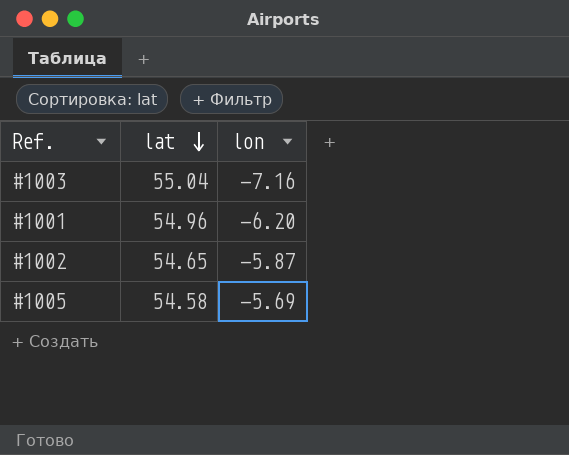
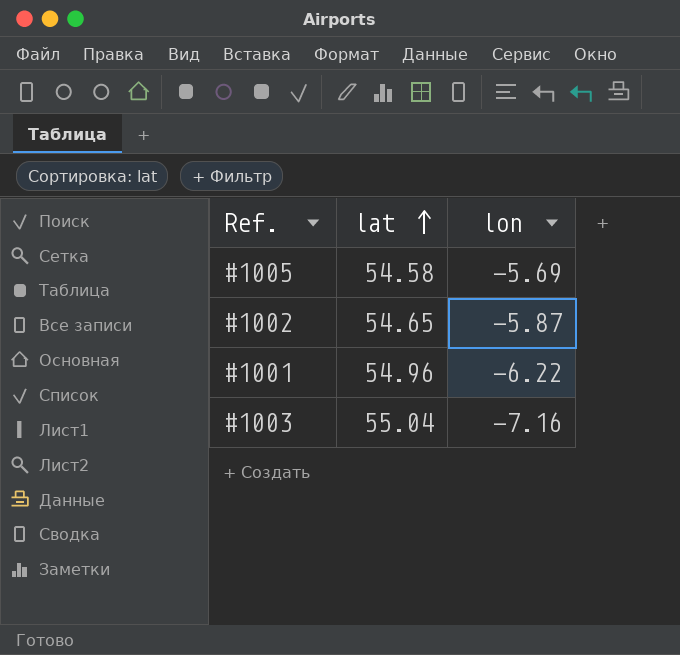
row order: lat descending -> lat ascending
#1001 | lon: -6.20 -> -6.22

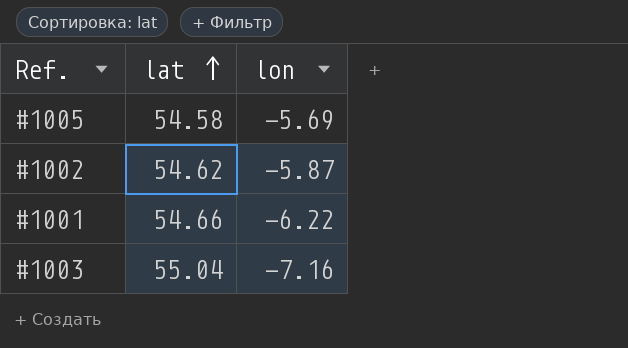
#1002 | lat: 54.65 -> 54.62
#1001 | lat: 54.96 -> 54.66

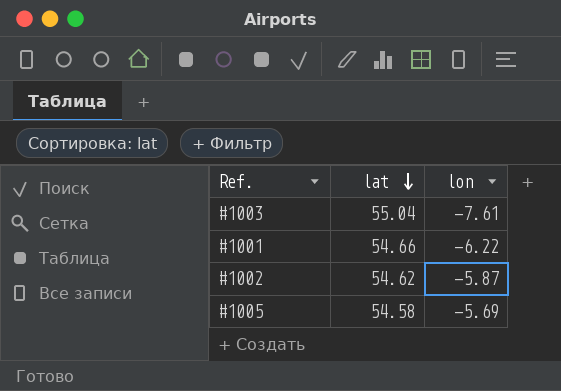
row order: lat ascending -> lat descending
#1003 | lon: -7.16 -> -7.61

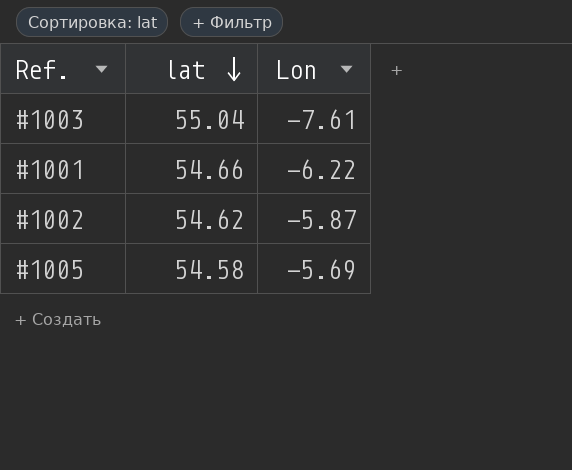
column name: lon -> Lon

